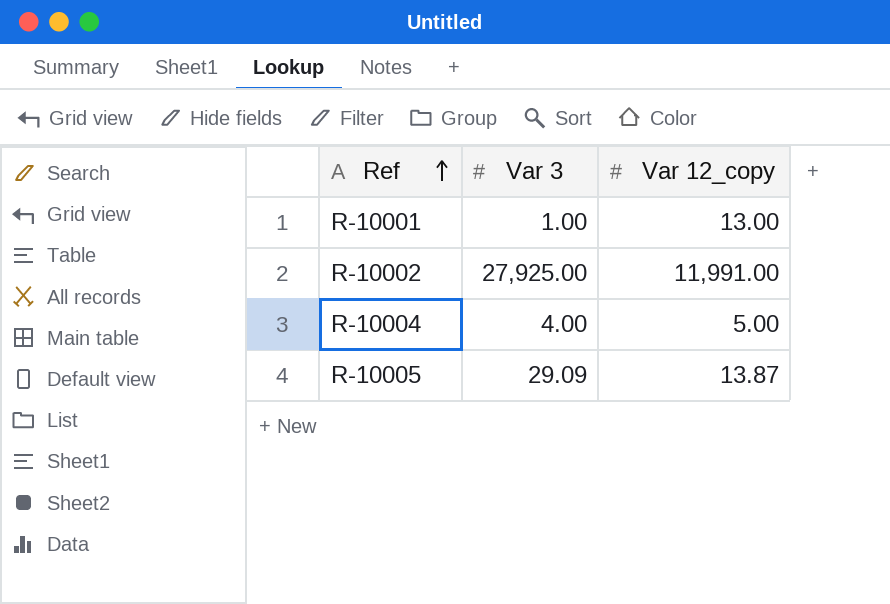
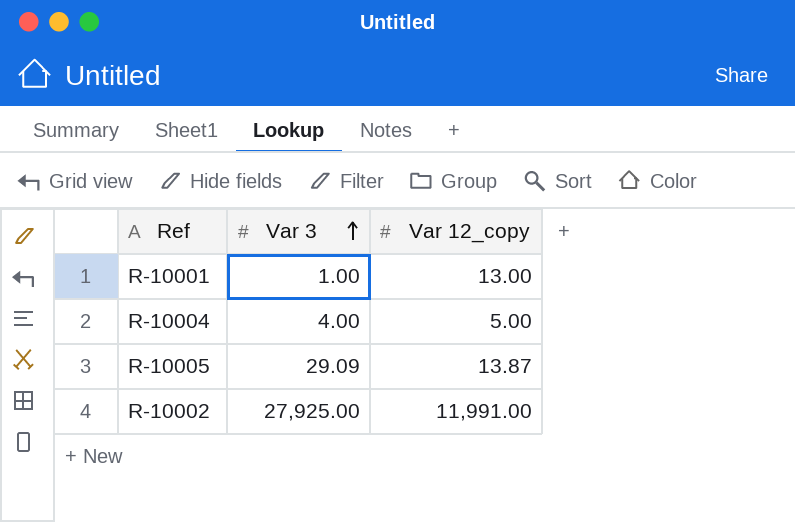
row order: Ref ascending -> Var 3 ascending

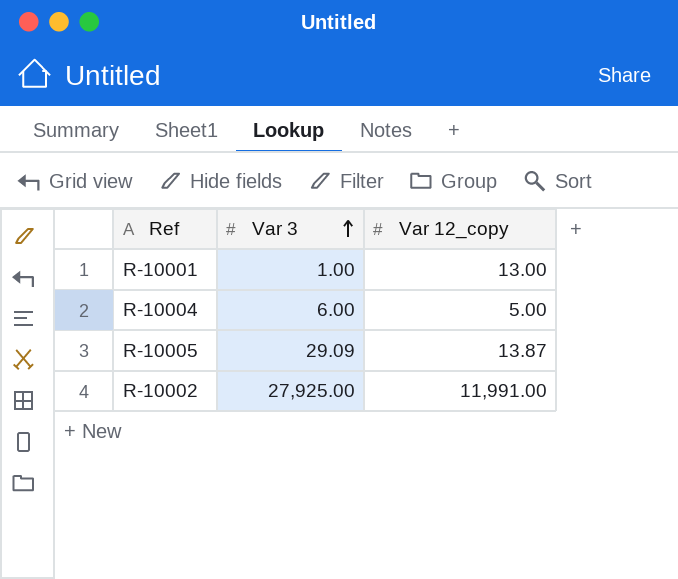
R-10004 | Var 3: 4.00 -> 6.00

